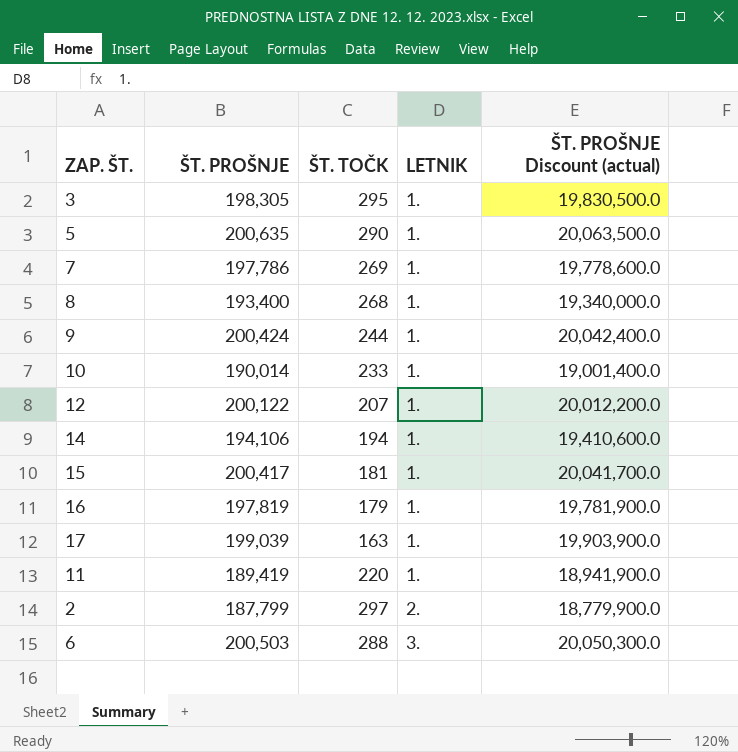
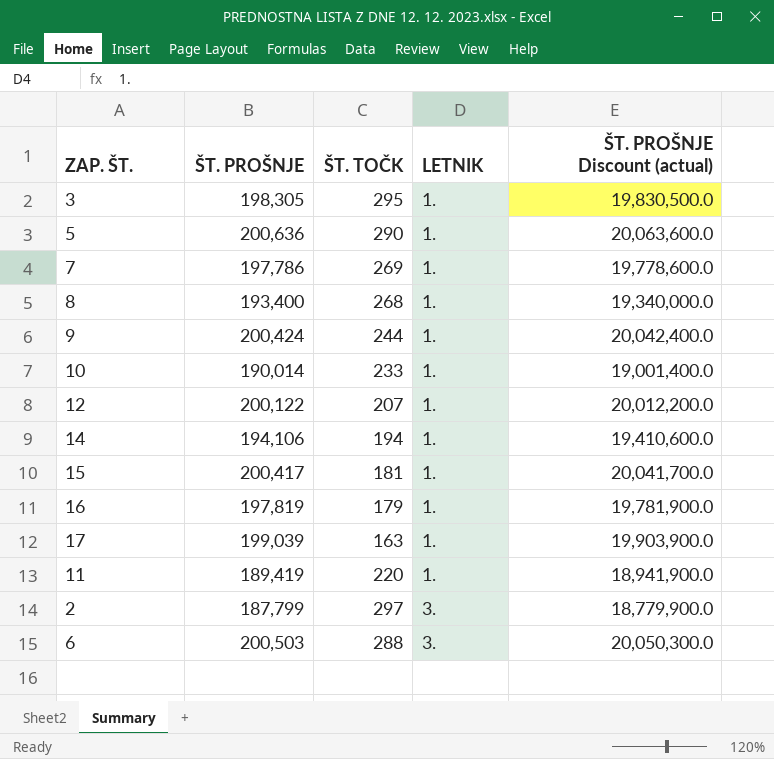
5 | ŠT. PROŠNJE: 200,635 -> 200,636
5 | ŠT. PROŠNJE Discount (actual): 20,063,500.0 -> 20,063,600.0
2 | LETNIK: 2. -> 3.

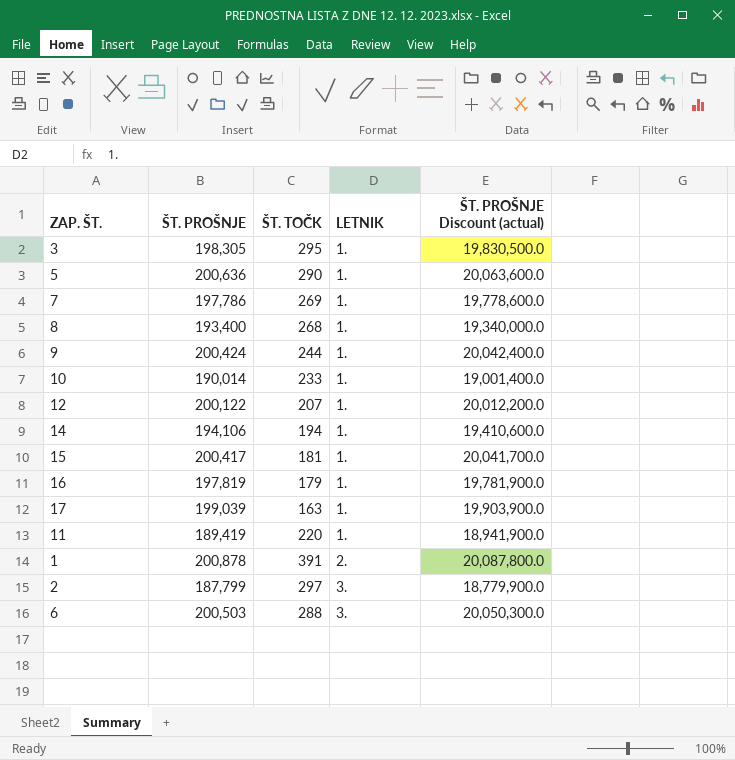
row 1: none -> 200,878 | 391 | 2. | 20,087,800.0

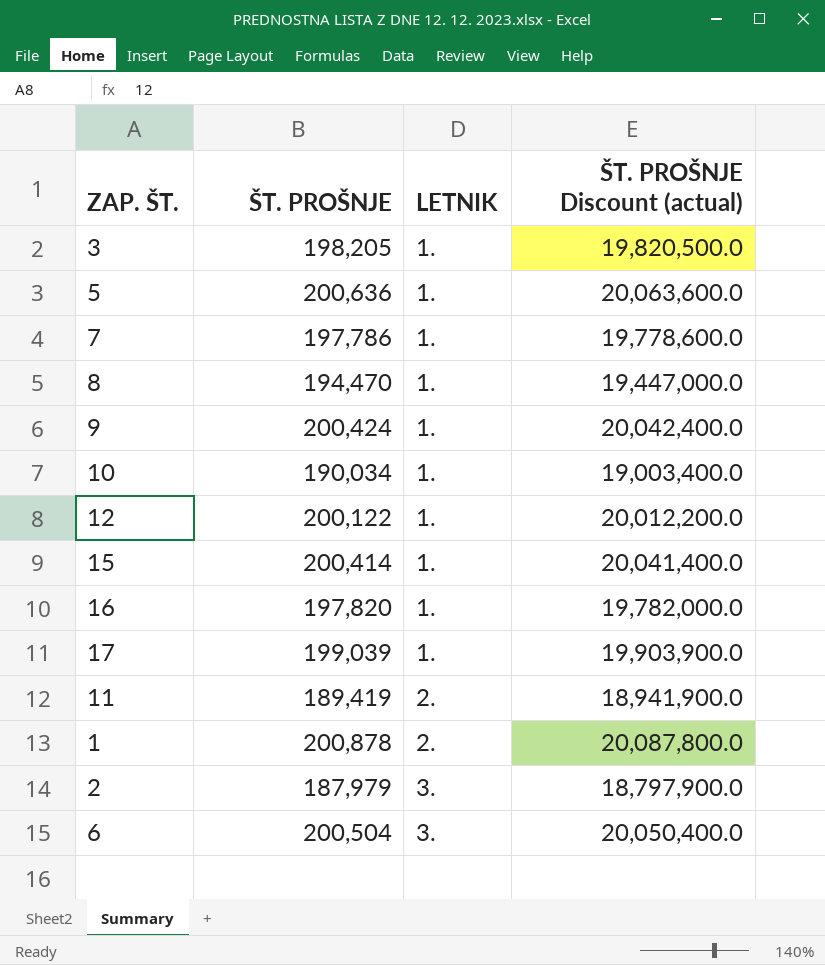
column ŠT. TOČK | position: 3 -> none
row 14: 194,106 | 194 | 1. | 19,410,600.0 -> none
3 | ŠT. PROŠNJE: 198,305 -> 198,205
3 | ŠT. PROŠNJE Discount (actual): 19,830,500.0 -> 19,820,500.0
8 | ŠT. PROŠNJE: 193,400 -> 194,470
8 | ŠT. PROŠNJE Discount (actual): 19,340,000.0 -> 19,447,000.0
10 | ŠT. PROŠNJE: 190,014 -> 190,034
10 | ŠT. PROŠNJE Discount (actual): 19,001,400.0 -> 19,003,400.0
15 | ŠT. PROŠNJE: 200,417 -> 200,414
15 | ŠT. PROŠNJE Discount (actual): 20,041,700.0 -> 20,041,400.0
16 | ŠT. PROŠNJE: 197,819 -> 197,820
16 | ŠT. PROŠNJE Discount (actual): 19,781,900.0 -> 19,782,000.0
11 | LETNIK: 1. -> 2.
2 | ŠT. PROŠNJE: 187,799 -> 187,979
2 | ŠT. PROŠNJE Discount (actual): 18,779,900.0 -> 18,797,900.0
6 | ŠT. PROŠNJE: 200,503 -> 200,504
6 | ŠT. PROŠNJE Discount (actual): 20,050,300.0 -> 20,050,400.0

